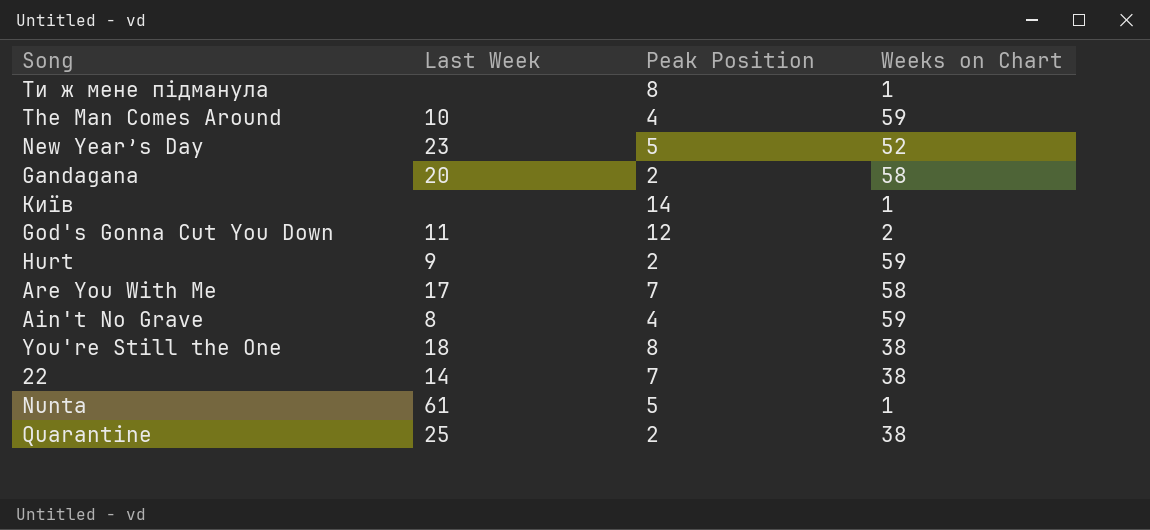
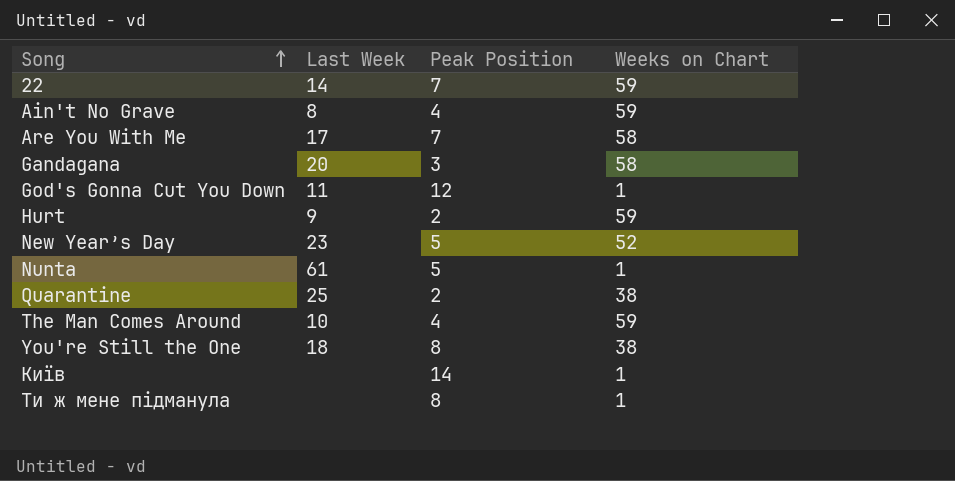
row order: none -> Song ascending
22 | Weeks on Chart: 38 -> 59
Gandagana | Peak Position: 2 -> 3
God's Gonna Cut You Down | Weeks on Chart: 2 -> 1

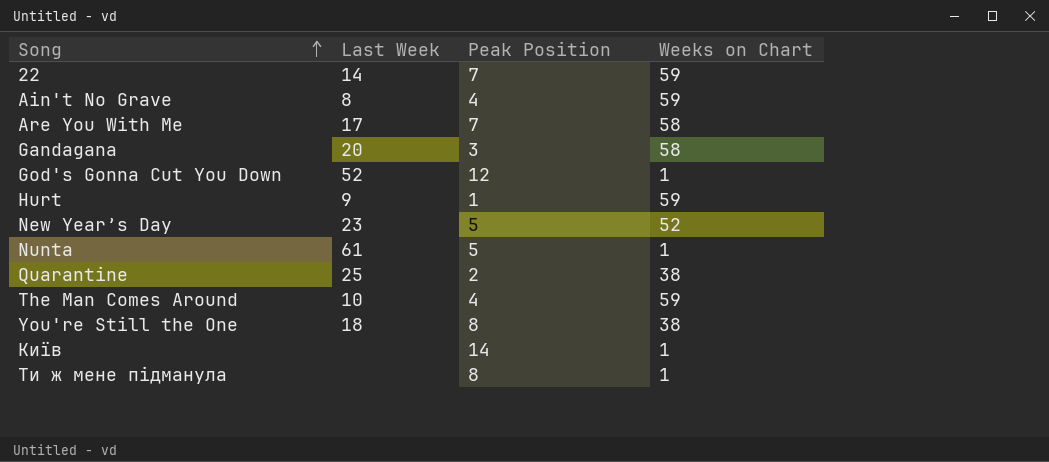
God's Gonna Cut You Down | Last Week: 11 -> 52
Hurt | Peak Position: 2 -> 1

